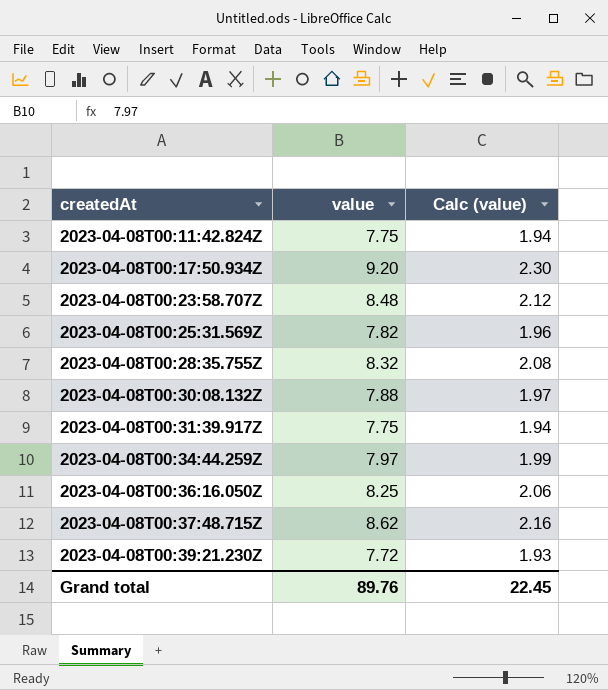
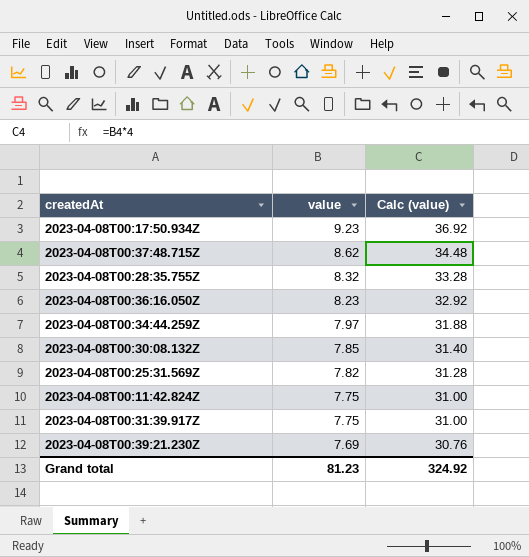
row order: createdAt ascending -> value descending
column Calc (value) | formula: [value] * 0.25 -> [value] * 4
row 2023-04-08T00:23:58.707Z: 8.48 | 2.12 -> none
2023-04-08T00:17:50.934Z | value: 9.20 -> 9.23
2023-04-08T00:36:16.050Z | value: 8.25 -> 8.23
2023-04-08T00:30:08.132Z | value: 7.88 -> 7.85
2023-04-08T00:39:21.230Z | value: 7.72 -> 7.69
Grand total | value: 89.76 -> 81.23
Grand total | Calc (value): 22.45 -> 324.92

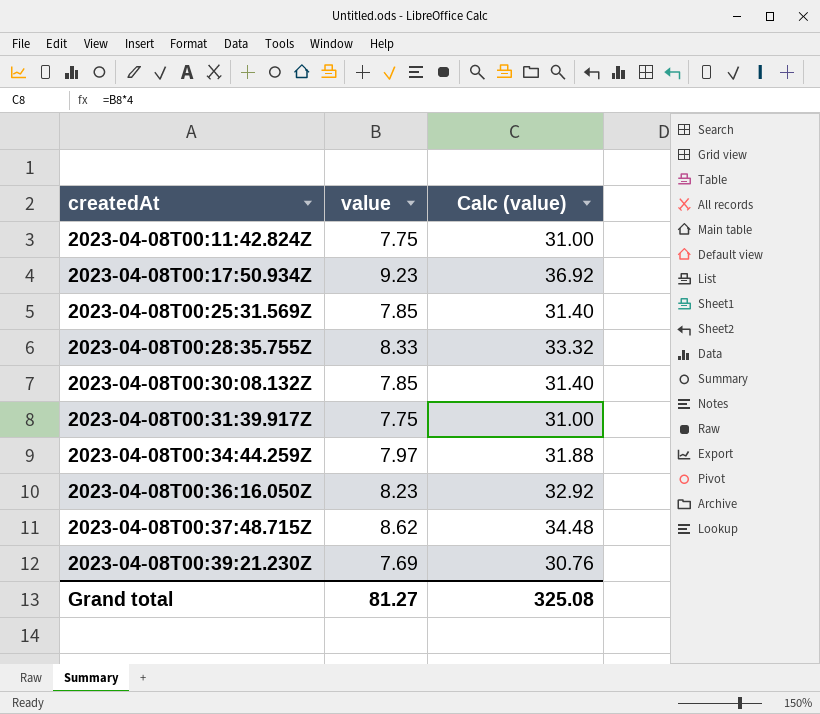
row order: value descending -> createdAt ascending
2023-04-08T00:25:31.569Z | value: 7.82 -> 7.85
2023-04-08T00:25:31.569Z | Calc (value): 31.28 -> 31.40
2023-04-08T00:28:35.755Z | value: 8.32 -> 8.33
2023-04-08T00:28:35.755Z | Calc (value): 33.28 -> 33.32
Grand total | value: 81.23 -> 81.27
Grand total | Calc (value): 324.92 -> 325.08

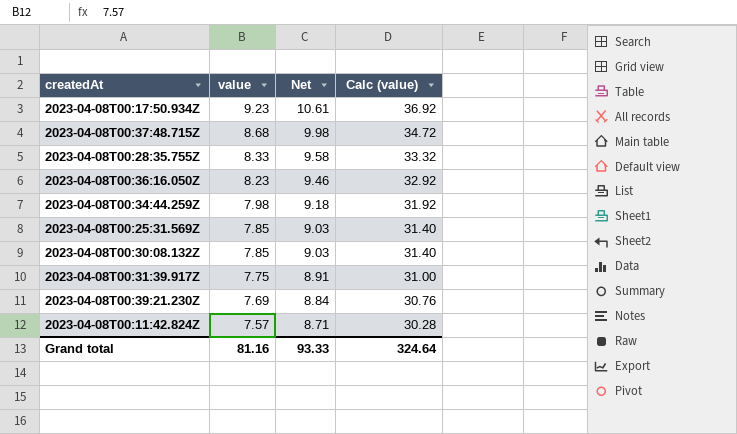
row order: createdAt ascending -> value descending
column Net | formula: none -> [value] * 1.15
2023-04-08T00:37:48.715Z | value: 8.62 -> 8.68
2023-04-08T00:37:48.715Z | Calc (value): 34.48 -> 34.72
2023-04-08T00:34:44.259Z | value: 7.97 -> 7.98
2023-04-08T00:34:44.259Z | Calc (value): 31.88 -> 31.92
2023-04-08T00:11:42.824Z | value: 7.75 -> 7.57
2023-04-08T00:11:42.824Z | Calc (value): 31.00 -> 30.28
Grand total | value: 81.27 -> 81.16
Grand total | Calc (value): 325.08 -> 324.64

